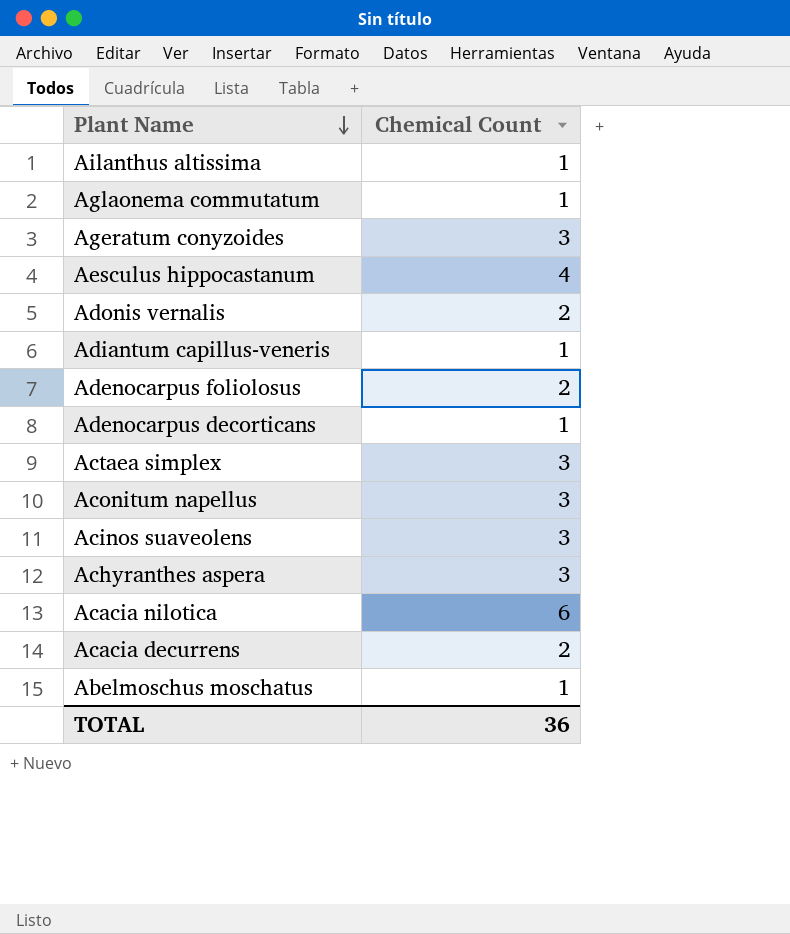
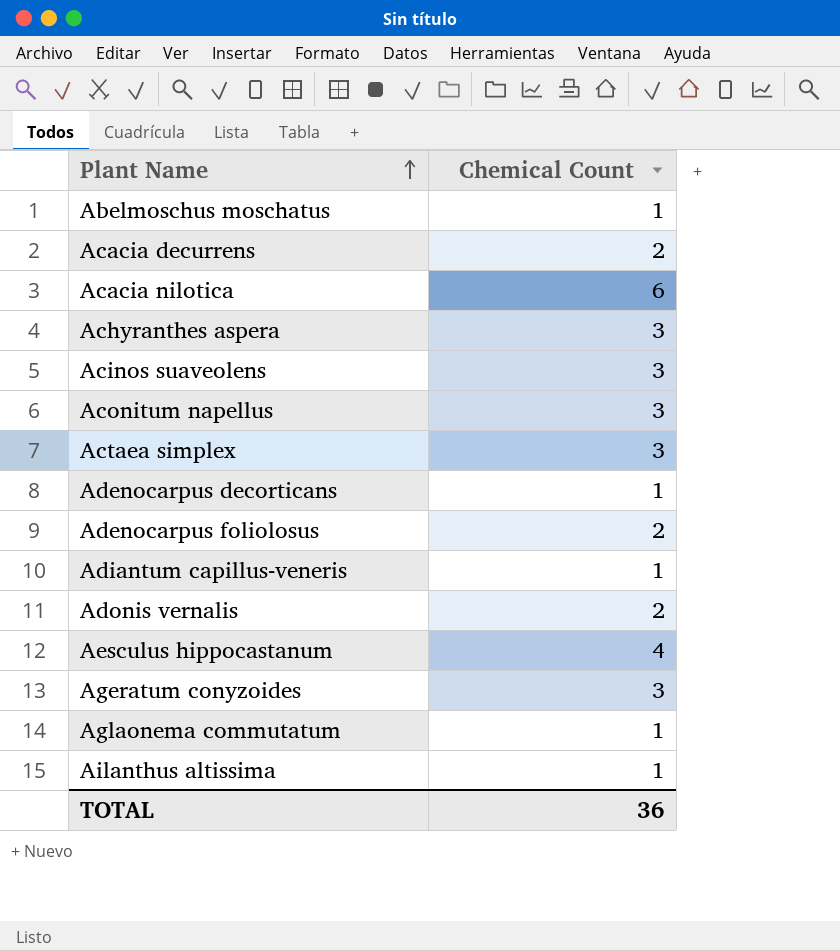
row order: Plant Name descending -> Plant Name ascending

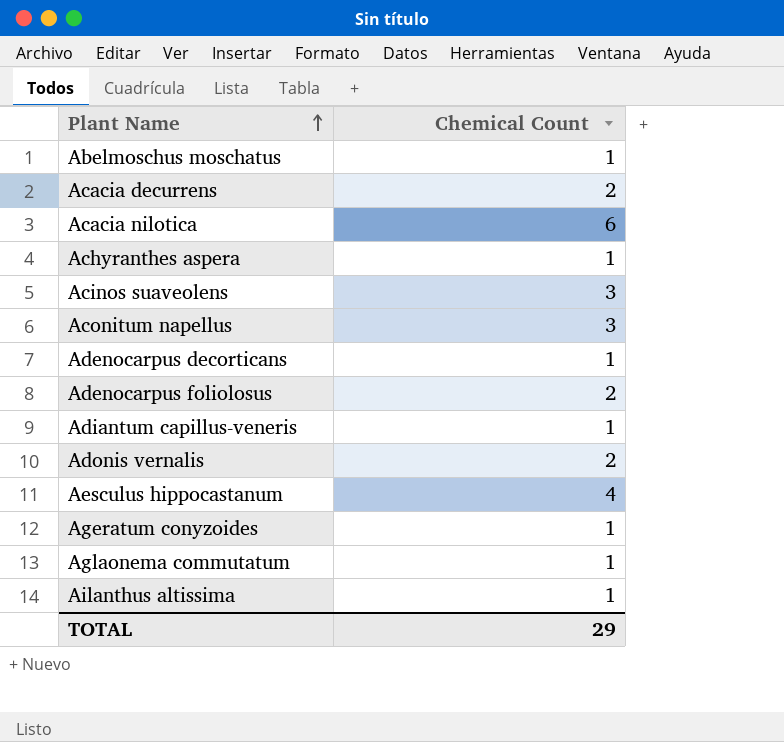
row Actaea simplex: 3 -> none
Achyranthes aspera | Chemical Count: 3 -> 1
Ageratum conyzoides | Chemical Count: 3 -> 1
TOTAL | Chemical Count: 36 -> 29

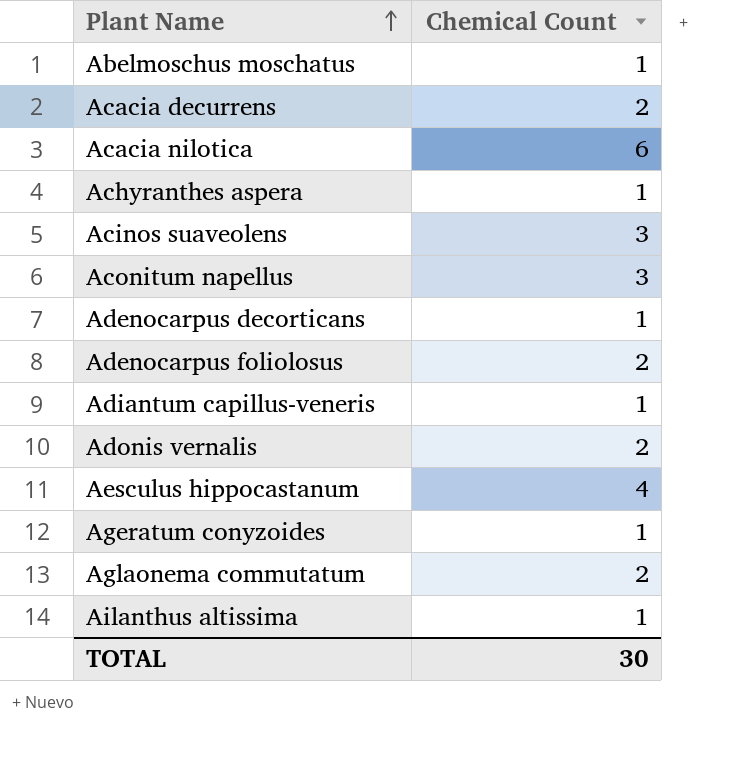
Aglaonema commutatum | Chemical Count: 1 -> 2
TOTAL | Chemical Count: 29 -> 30

